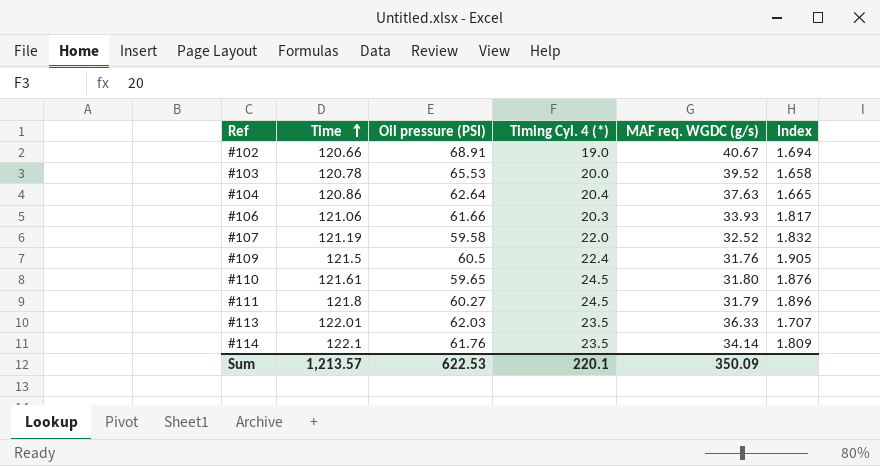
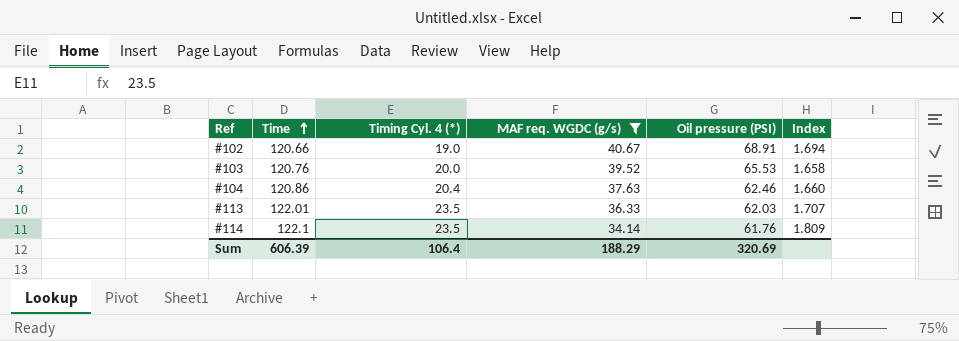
filter: none -> MAF req. WGDC (g/s) >= 34.14
column Oil pressure (PSI) | position: 3 -> 5
#103 | Time: 120.78 -> 120.76
#104 | Oil pressure (PSI): 62.64 -> 62.46
#104 | Index: 1.665 -> 1.660
Sum | Time: 1,213.57 -> 606.39
Sum | Timing Cyl. 4 (*): 220.1 -> 106.4
Sum | MAF req. WGDC (g/s): 350.09 -> 188.29
Sum | Oil pressure (PSI): 622.53 -> 320.69

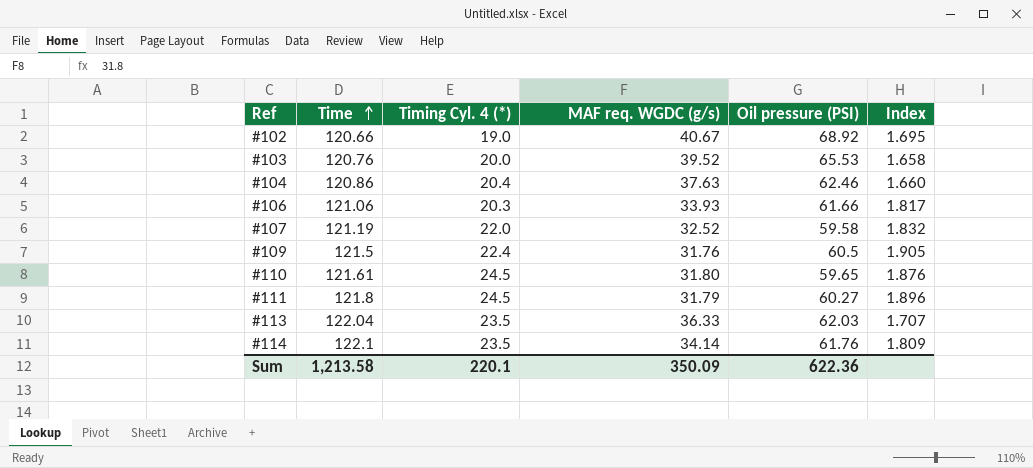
filter: MAF req. WGDC (g/s) >= 34.14 -> none
#102 | Oil pressure (PSI): 68.91 -> 68.92
#102 | Index: 1.694 -> 1.695
#113 | Time: 122.01 -> 122.04
Sum | Time: 606.39 -> 1,213.58
Sum | Timing Cyl. 4 (*): 106.4 -> 220.1
Sum | MAF req. WGDC (g/s): 188.29 -> 350.09
Sum | Oil pressure (PSI): 320.69 -> 622.36

